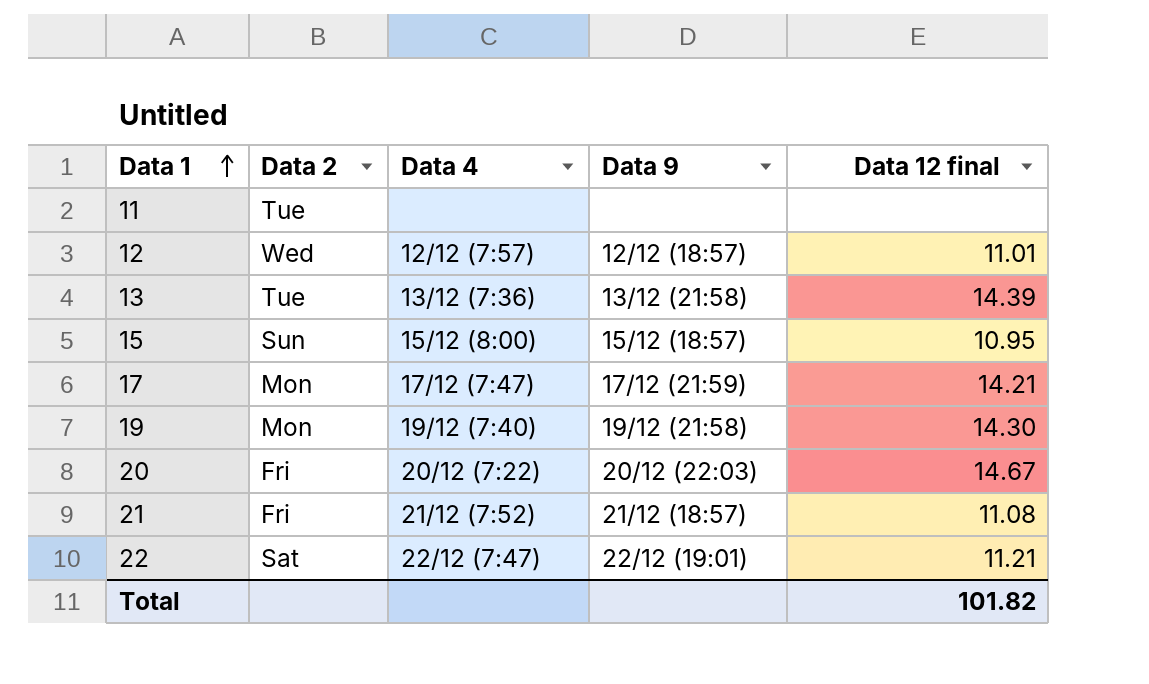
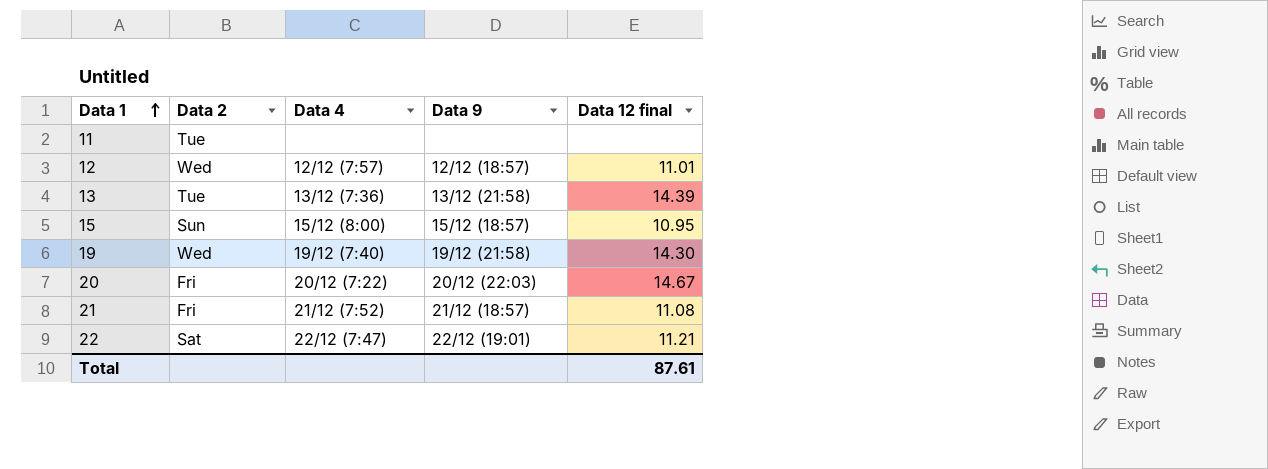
row 17: Mon | 17/12 (7:47) | 17/12 (21:59) | 14.21 -> none
19 | Data 2: Mon -> Wed
Total | Data 12 final: 101.82 -> 87.61

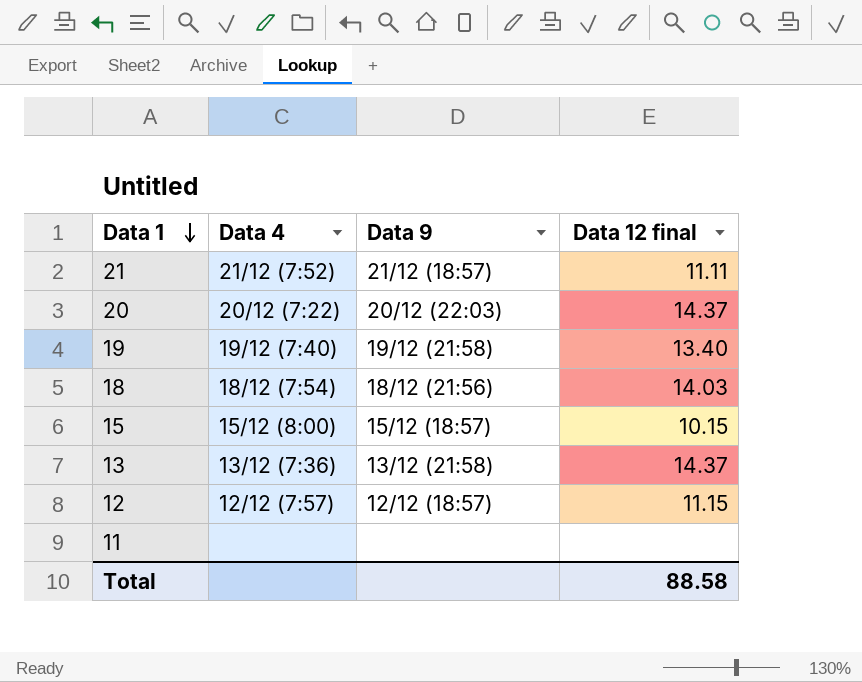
row order: Data 1 ascending -> Data 1 descending
column Data 2 | position: 2 -> none
row 22: Sat | 22/12 (7:47) | 22/12 (19:01) | 11.21 -> none
21 | Data 12 final: 11.08 -> 11.11
20 | Data 12 final: 14.67 -> 14.37
19 | Data 12 final: 14.30 -> 13.40
row 18: none -> 18/12 (7:54) | 18/12 (21:56) | 14.03
15 | Data 12 final: 10.95 -> 10.15
13 | Data 12 final: 14.39 -> 14.37
12 | Data 12 final: 11.01 -> 11.15
Total | Data 12 final: 87.61 -> 88.58

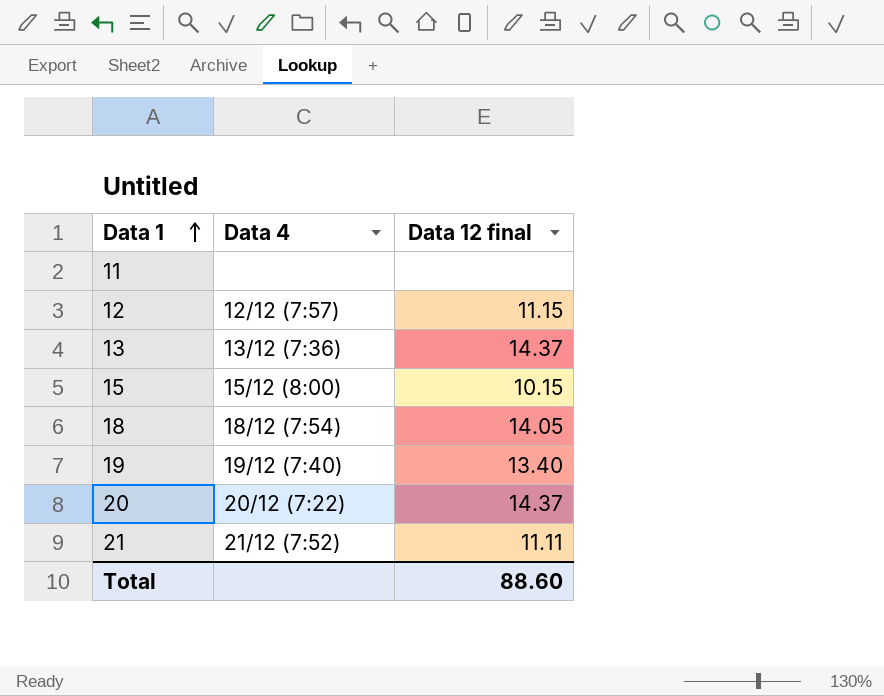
row order: Data 1 descending -> Data 1 ascending
column Data 9 | position: 3 -> none
18 | Data 12 final: 14.03 -> 14.05
Total | Data 12 final: 88.58 -> 88.60

